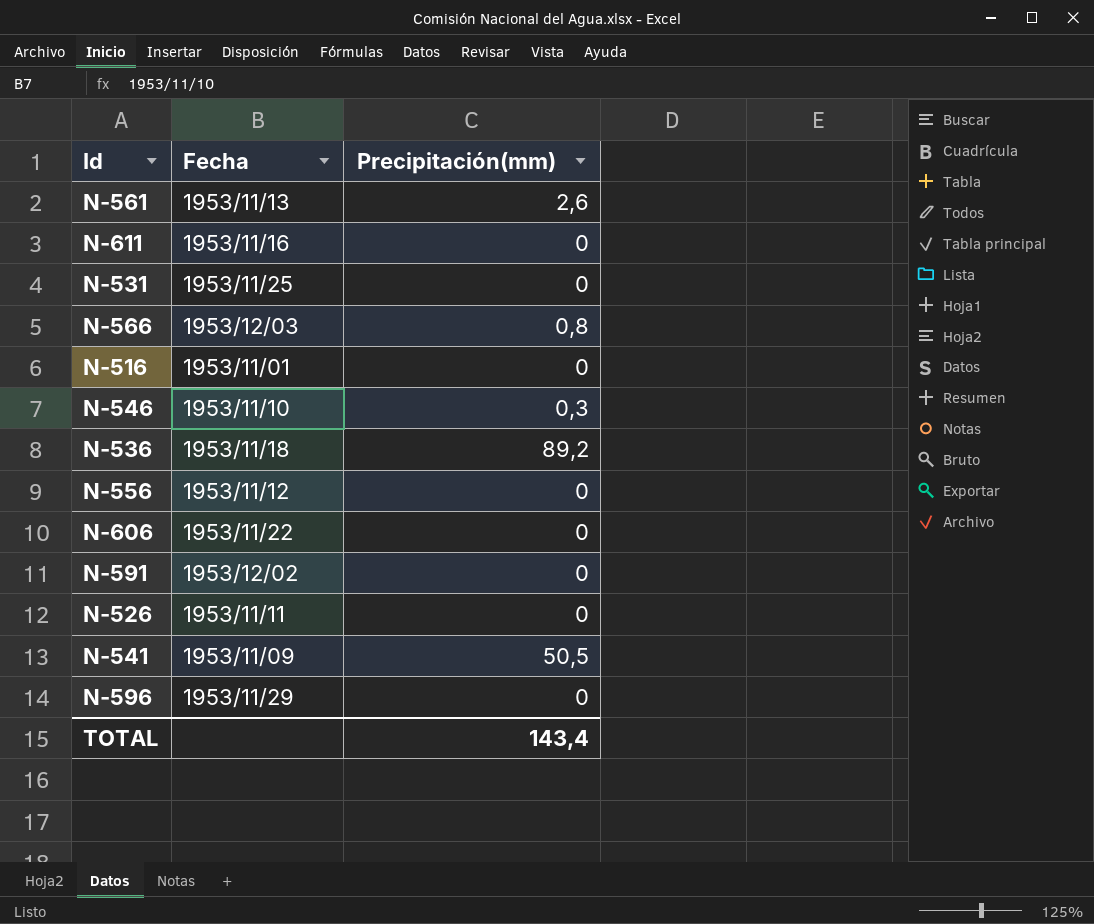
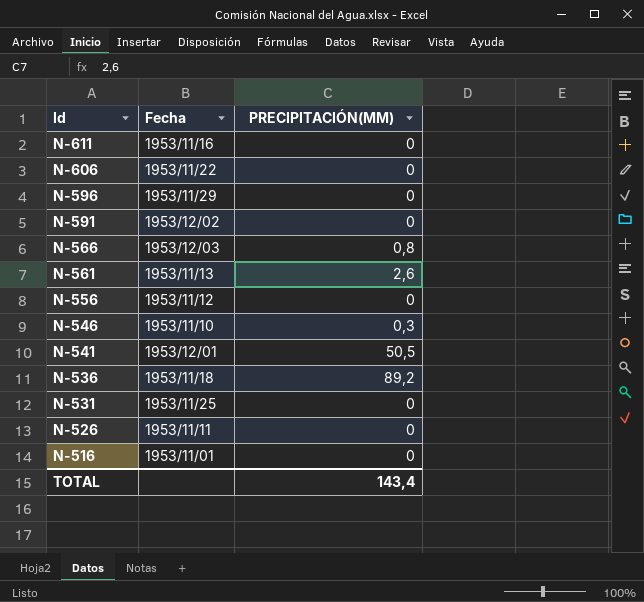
row order: none -> Id descending
column name: Precipitación(mm) -> PRECIPITACIÓN(MM)
N-541 | Fecha: 1953/11/09 -> 1953/12/01

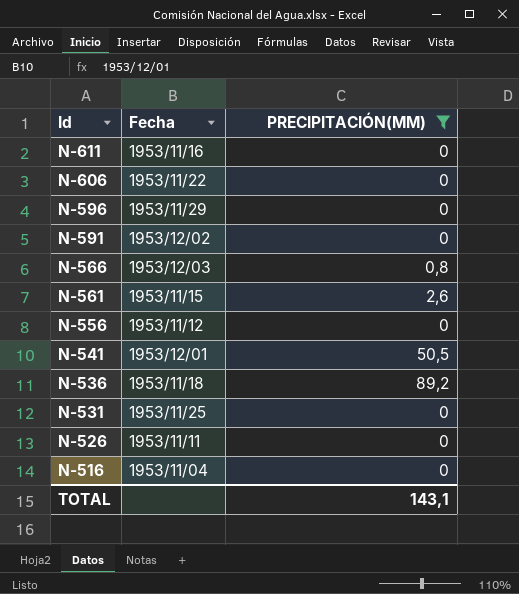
filter: none -> PRECIPITACIÓN(MM) != 0,3
N-561 | Fecha: 1953/11/13 -> 1953/11/15
N-516 | Fecha: 1953/11/01 -> 1953/11/04
TOTAL | PRECIPITACIÓN(MM): 143,4 -> 143,1

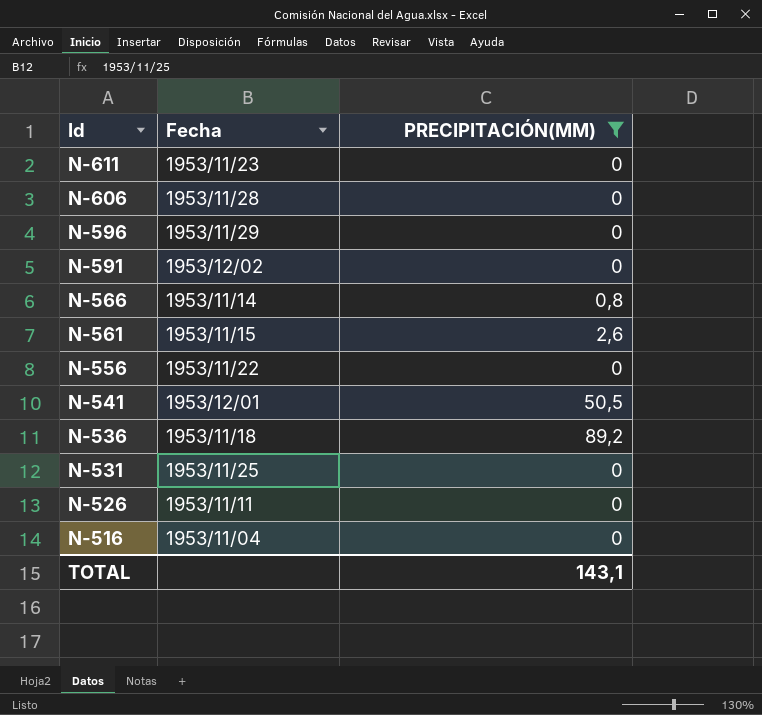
N-611 | Fecha: 1953/11/16 -> 1953/11/23
N-606 | Fecha: 1953/11/22 -> 1953/11/28
N-566 | Fecha: 1953/12/03 -> 1953/11/14
N-556 | Fecha: 1953/11/12 -> 1953/11/22

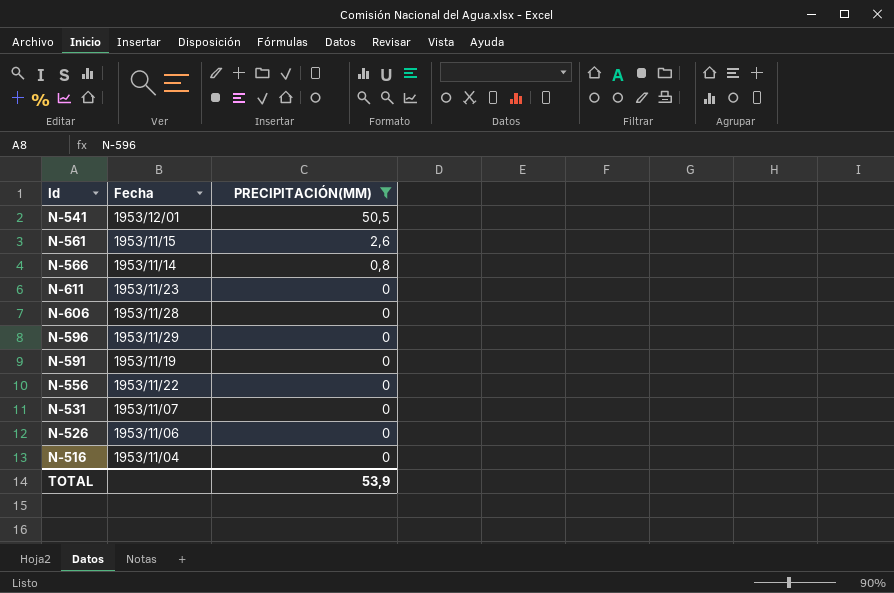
row order: Id descending -> PRECIPITACIÓN(MM) descending
row N-536: 1953/11/18 | 89,2 -> none
N-591 | Fecha: 1953/12/02 -> 1953/11/19
N-531 | Fecha: 1953/11/25 -> 1953/11/07
N-526 | Fecha: 1953/11/11 -> 1953/11/06
TOTAL | PRECIPITACIÓN(MM): 143,1 -> 53,9

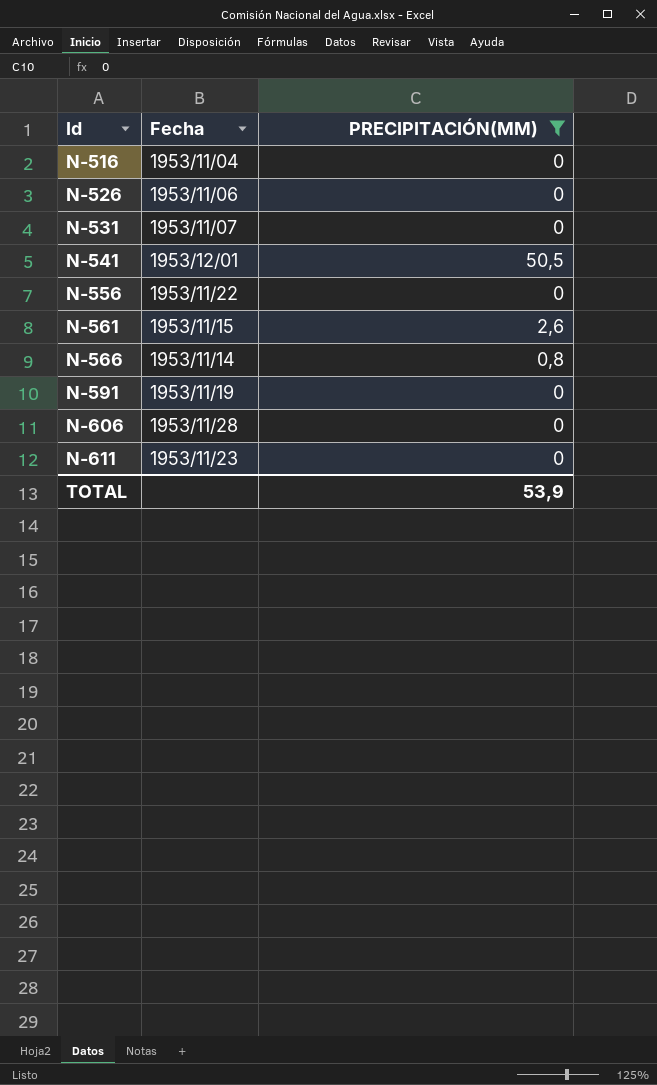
row order: PRECIPITACIÓN(MM) descending -> Id ascending
row N-596: 1953/11/29 | 0 -> none

